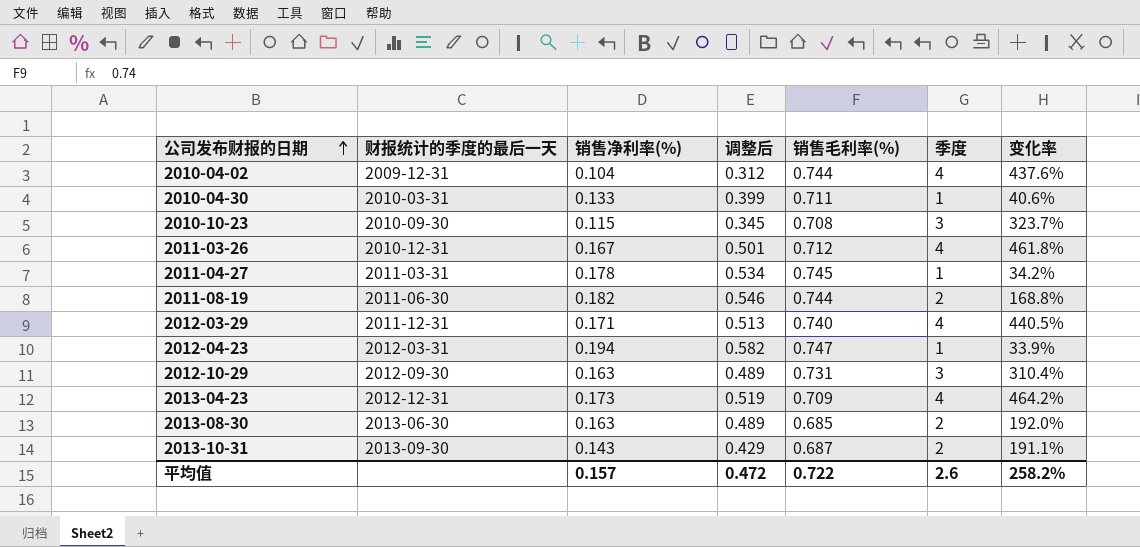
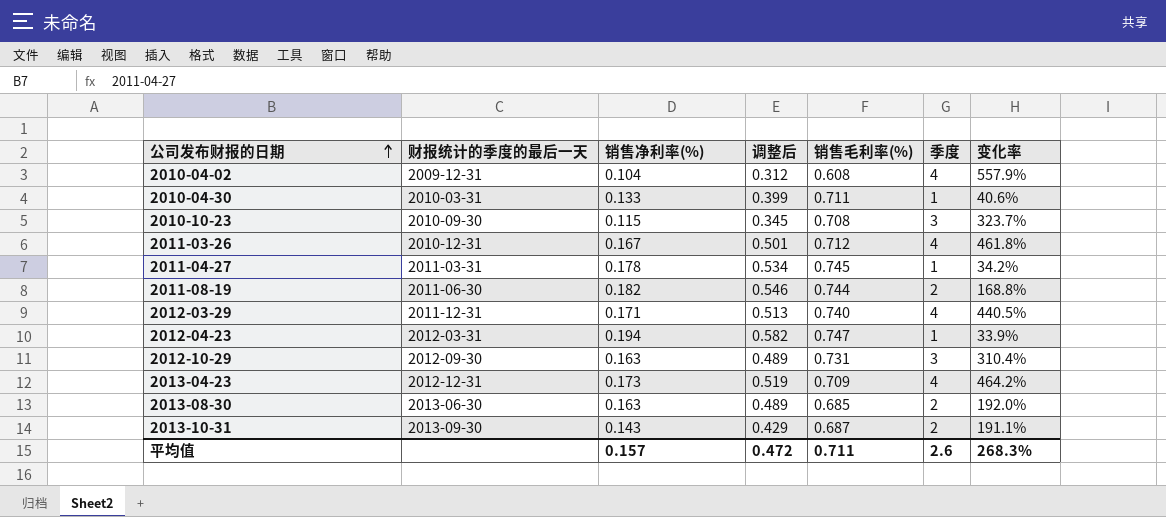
2010-04-02 | 销售毛利率(%): 0.744 -> 0.608
2010-04-02 | 变化率: 437.6% -> 557.9%
平均值 | 销售毛利率(%): 0.722 -> 0.711
平均值 | 变化率: 258.2% -> 268.3%

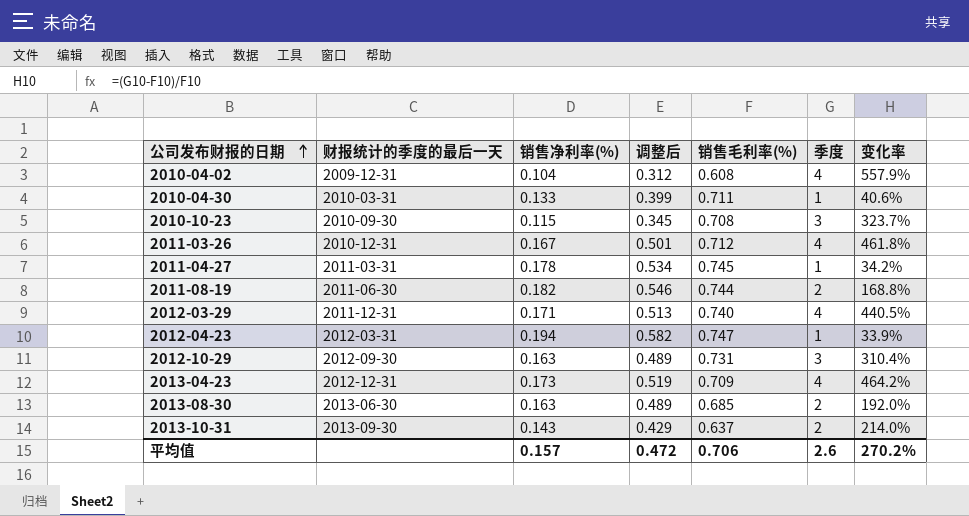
2013-10-31 | 销售毛利率(%): 0.687 -> 0.637
2013-10-31 | 变化率: 191.1% -> 214.0%
平均值 | 销售毛利率(%): 0.711 -> 0.706
平均值 | 变化率: 268.3% -> 270.2%

